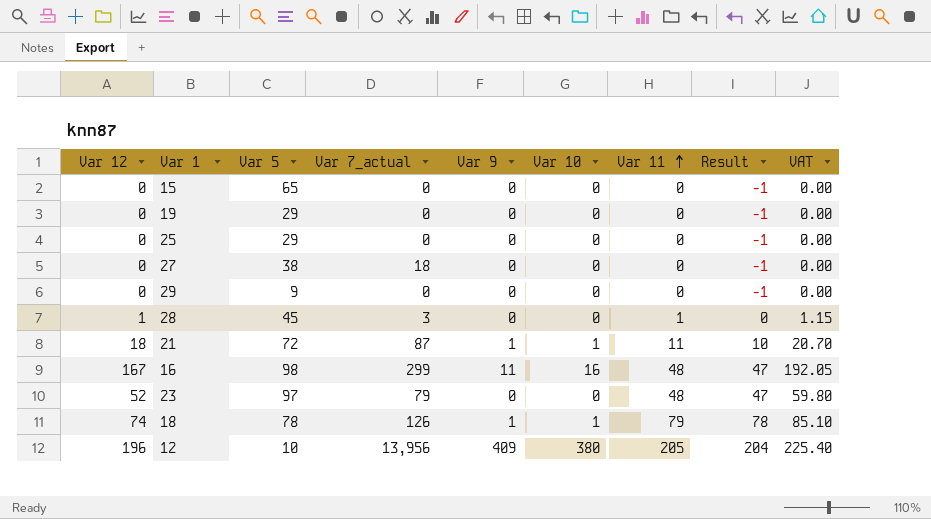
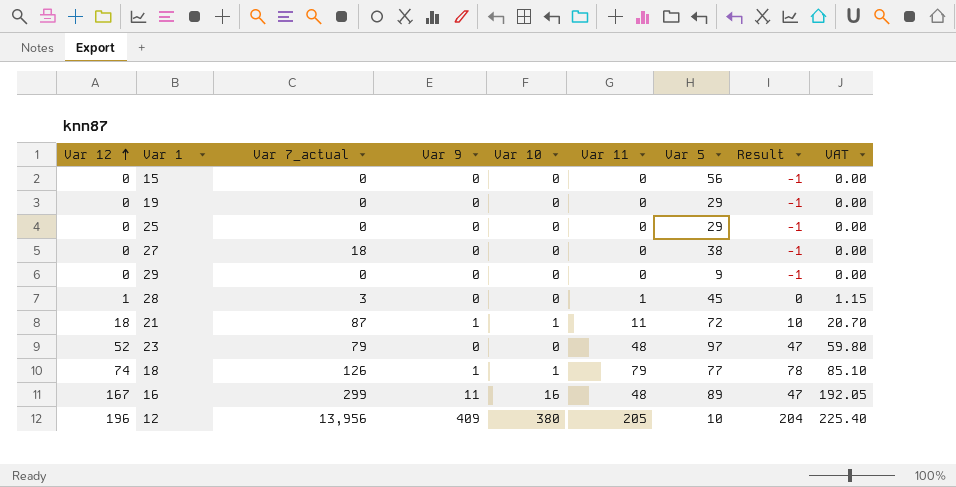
row order: Var 11 ascending -> Var 12 ascending
column Var 5 | position: 3 -> 7
15 | Var 5: 65 -> 56
18 | Var 5: 78 -> 77
16 | Var 5: 98 -> 89

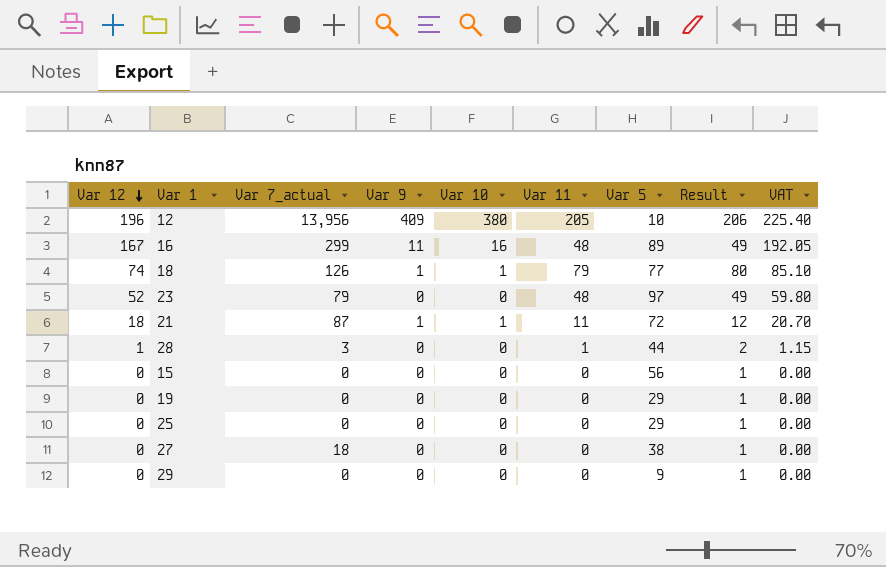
row order: Var 12 ascending -> Var 12 descending
column Result | formula: [Var 11] - 1 -> [Var 11] + 1
28 | Var 5: 45 -> 44

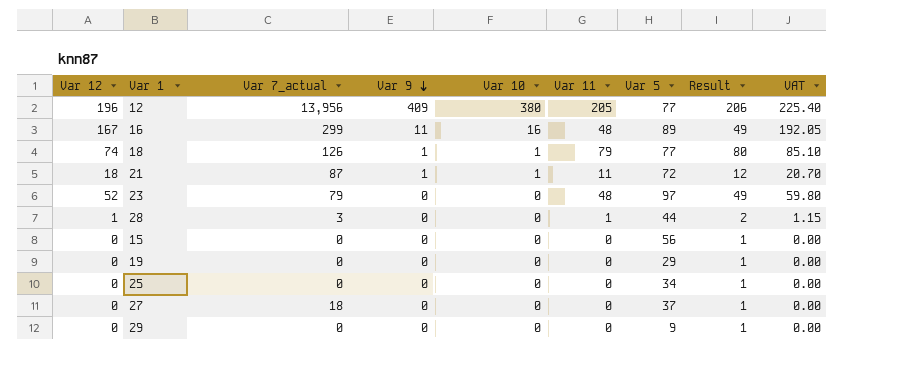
row order: Var 12 descending -> Var 9 descending
12 | Var 5: 10 -> 77
25 | Var 5: 29 -> 34
27 | Var 5: 38 -> 37

